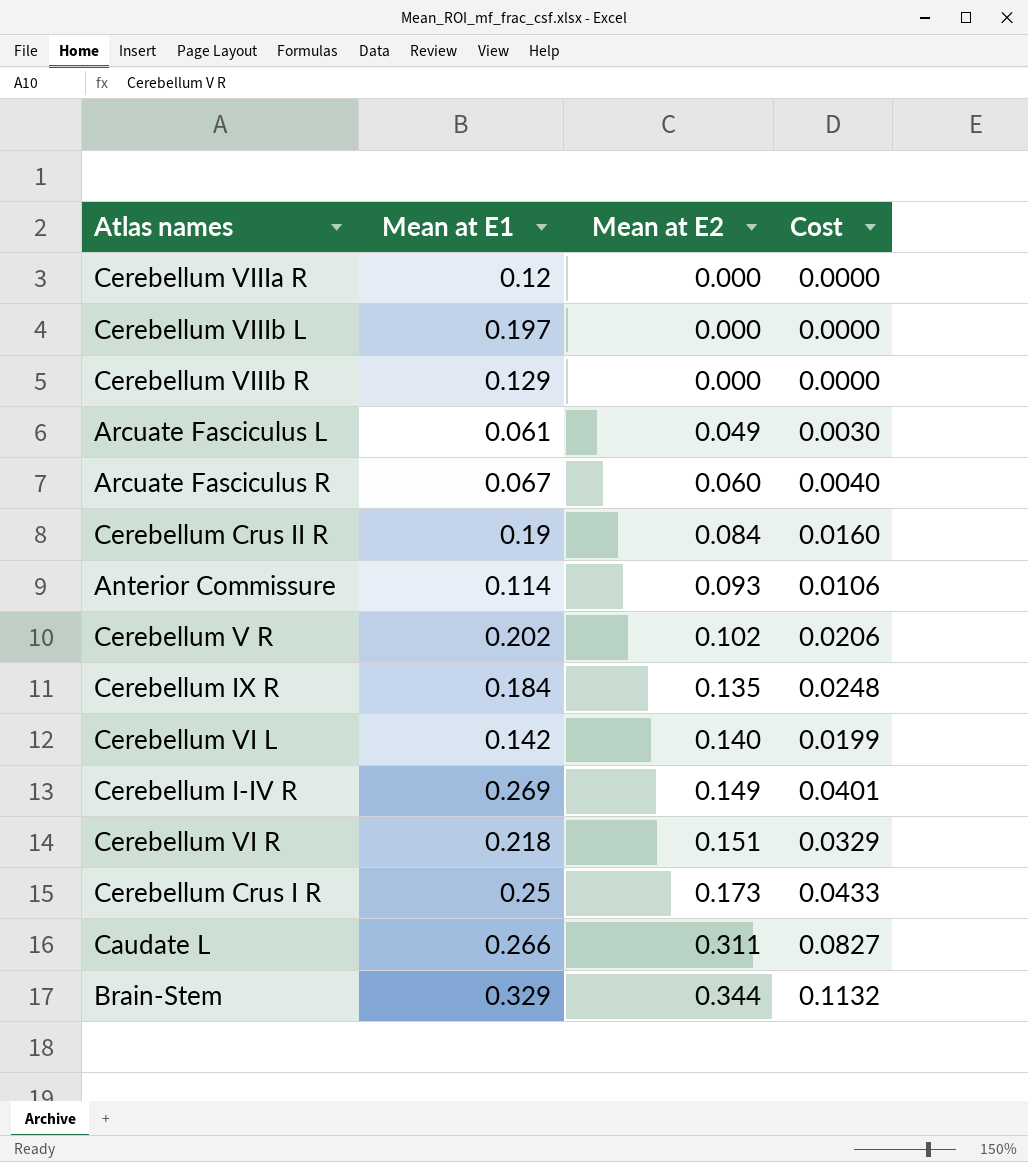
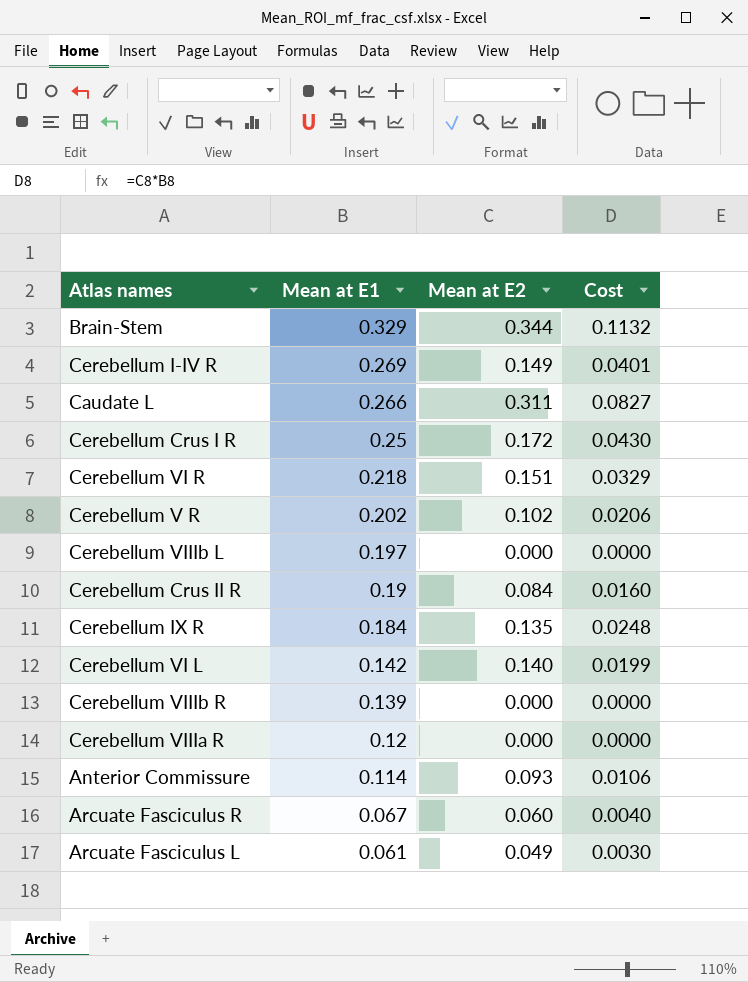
row order: Mean at E2 ascending -> Mean at E1 descending
Cerebellum Crus I R | Mean at E2: 0.173 -> 0.172
Cerebellum Crus I R | Cost: 0.0433 -> 0.0430
Cerebellum VIIIb R | Mean at E1: 0.129 -> 0.139

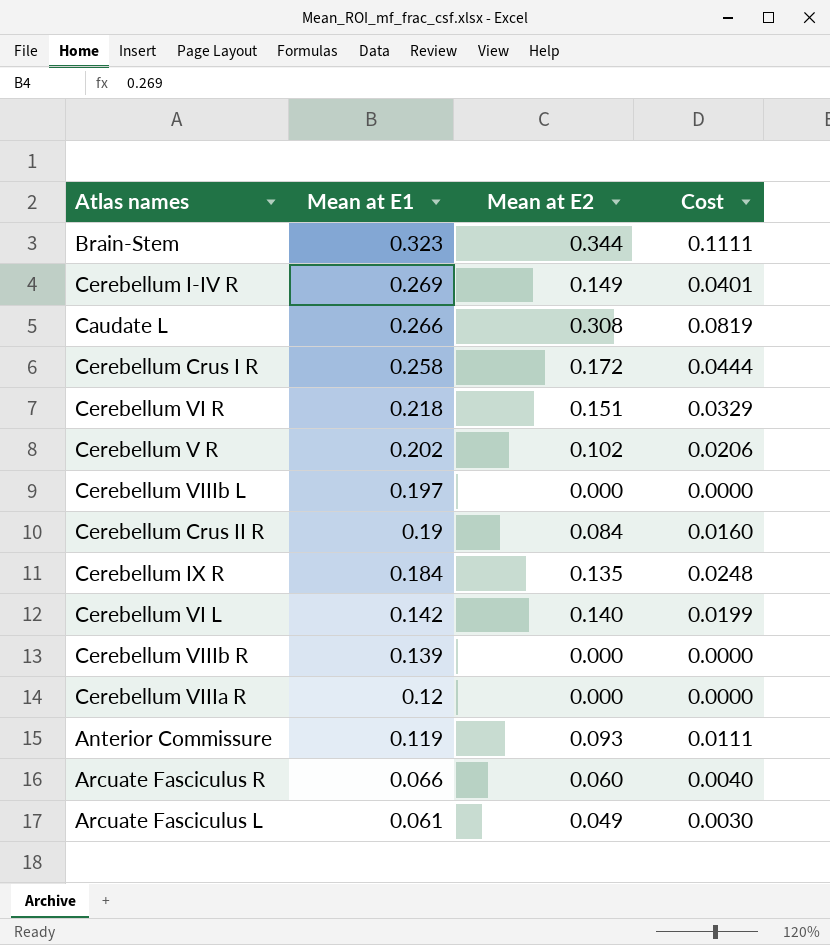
Brain-Stem | Mean at E1: 0.329 -> 0.323
Brain-Stem | Cost: 0.1132 -> 0.1111
Caudate L | Mean at E2: 0.311 -> 0.308
Caudate L | Cost: 0.0827 -> 0.0819
Cerebellum Crus I R | Mean at E1: 0.25 -> 0.258
Cerebellum Crus I R | Cost: 0.0430 -> 0.0444
Anterior Commissure | Mean at E1: 0.114 -> 0.119
Anterior Commissure | Cost: 0.0106 -> 0.0111
Arcuate Fasciculus R | Mean at E1: 0.067 -> 0.066

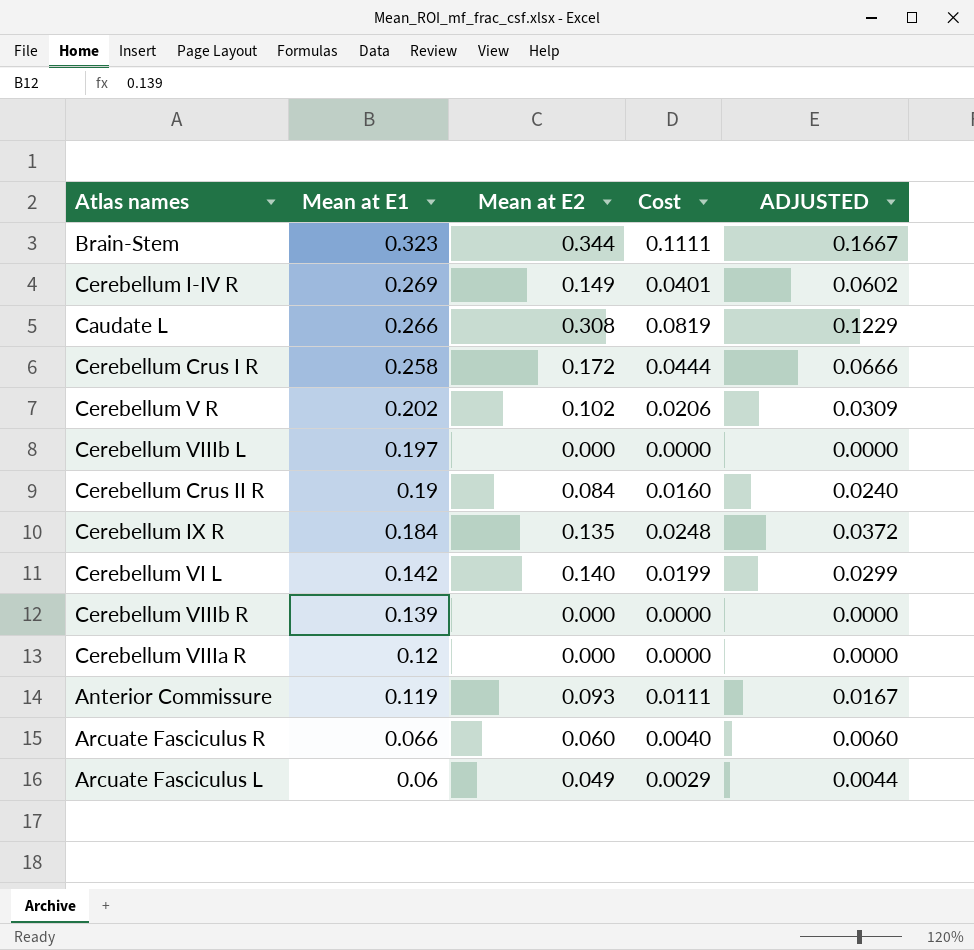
column ADJUSTED | formula: none -> [Cost] * 1.5
row Cerebellum VI R: 0.218 | 0.151 | 0.0329 -> none
Arcuate Fasciculus L | Mean at E1: 0.061 -> 0.06
Arcuate Fasciculus L | Cost: 0.0030 -> 0.0029

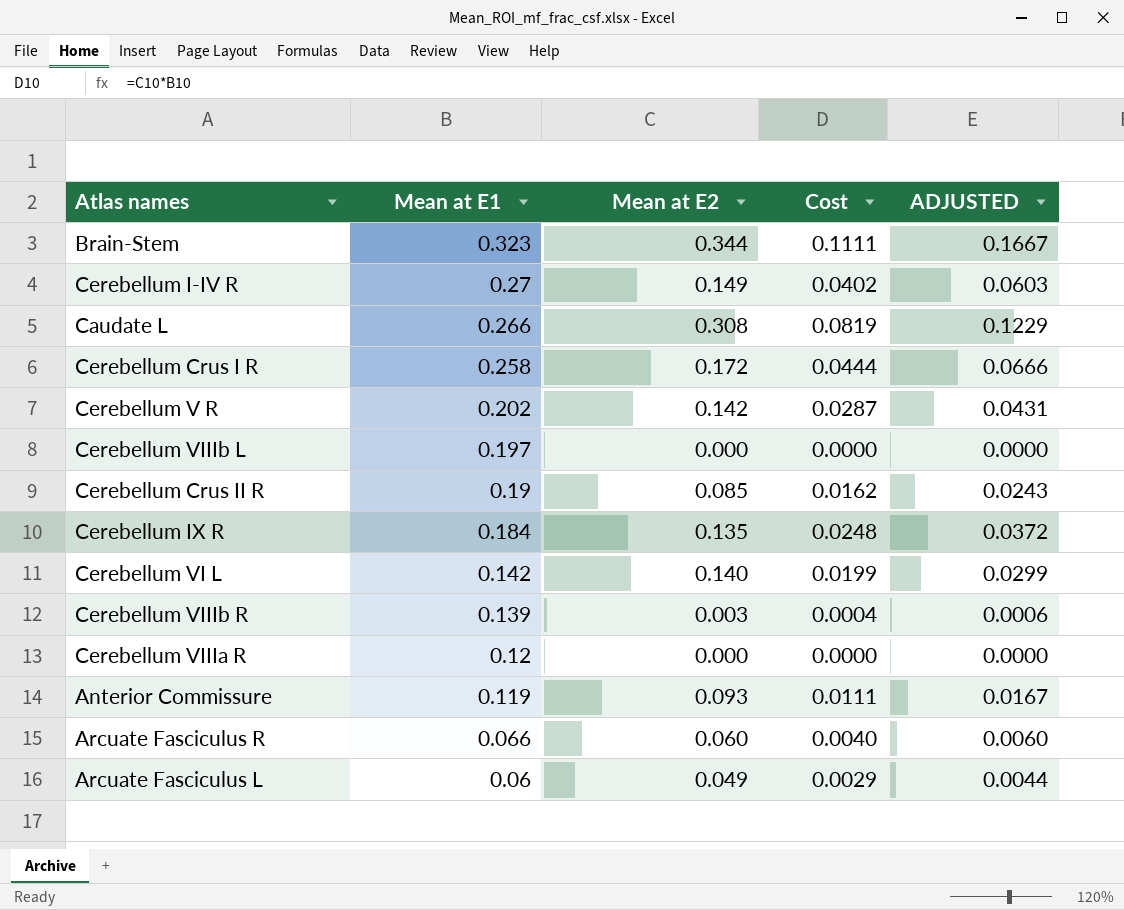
Cerebellum I-IV R | Mean at E1: 0.269 -> 0.27
Cerebellum I-IV R | Cost: 0.0401 -> 0.0402
Cerebellum I-IV R | ADJUSTED: 0.0602 -> 0.0603
Cerebellum V R | Mean at E2: 0.102 -> 0.142
Cerebellum V R | Cost: 0.0206 -> 0.0287
Cerebellum V R | ADJUSTED: 0.0309 -> 0.0431
Cerebellum Crus II R | Mean at E2: 0.084 -> 0.085
Cerebellum Crus II R | Cost: 0.0160 -> 0.0162
Cerebellum Crus II R | ADJUSTED: 0.0240 -> 0.0243
Cerebellum VIIIb R | Mean at E2: 0.000 -> 0.003
Cerebellum VIIIb R | Cost: 0.0000 -> 0.0004
Cerebellum VIIIb R | ADJUSTED: 0.0000 -> 0.0006

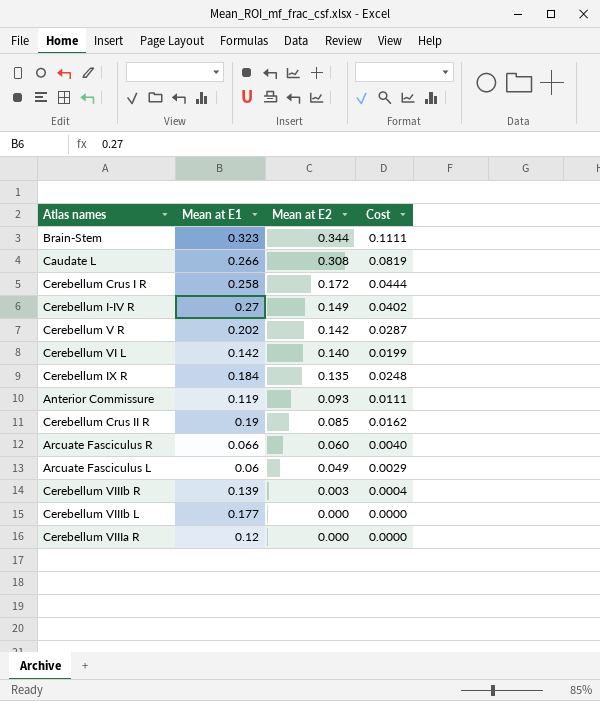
row order: Mean at E1 descending -> Mean at E2 descending
column ADJUSTED | formula: [Cost] * 1.5 -> none
Cerebellum VIIIb L | Mean at E1: 0.197 -> 0.177

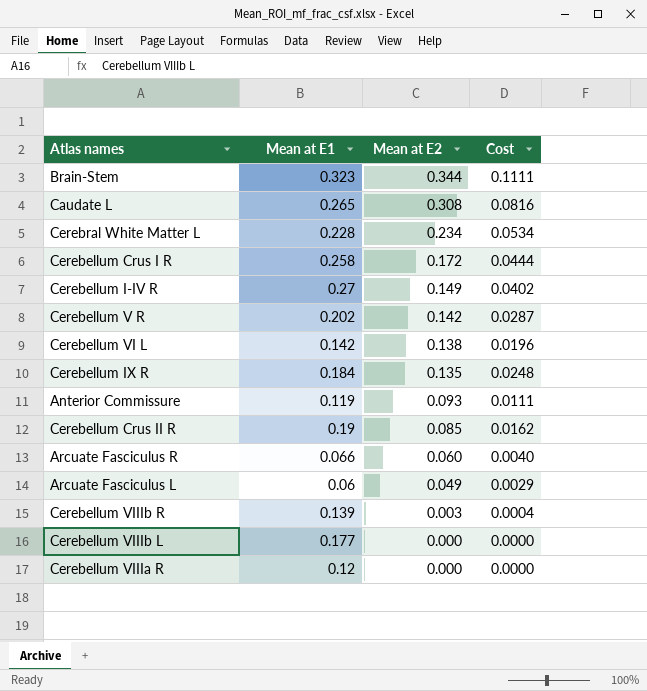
Caudate L | Mean at E1: 0.266 -> 0.265
Caudate L | Cost: 0.0819 -> 0.0816
row Cerebral White Matter L: none -> 0.228 | 0.234 | 0.0534
Cerebellum VI L | Mean at E2: 0.140 -> 0.138
Cerebellum VI L | Cost: 0.0199 -> 0.0196

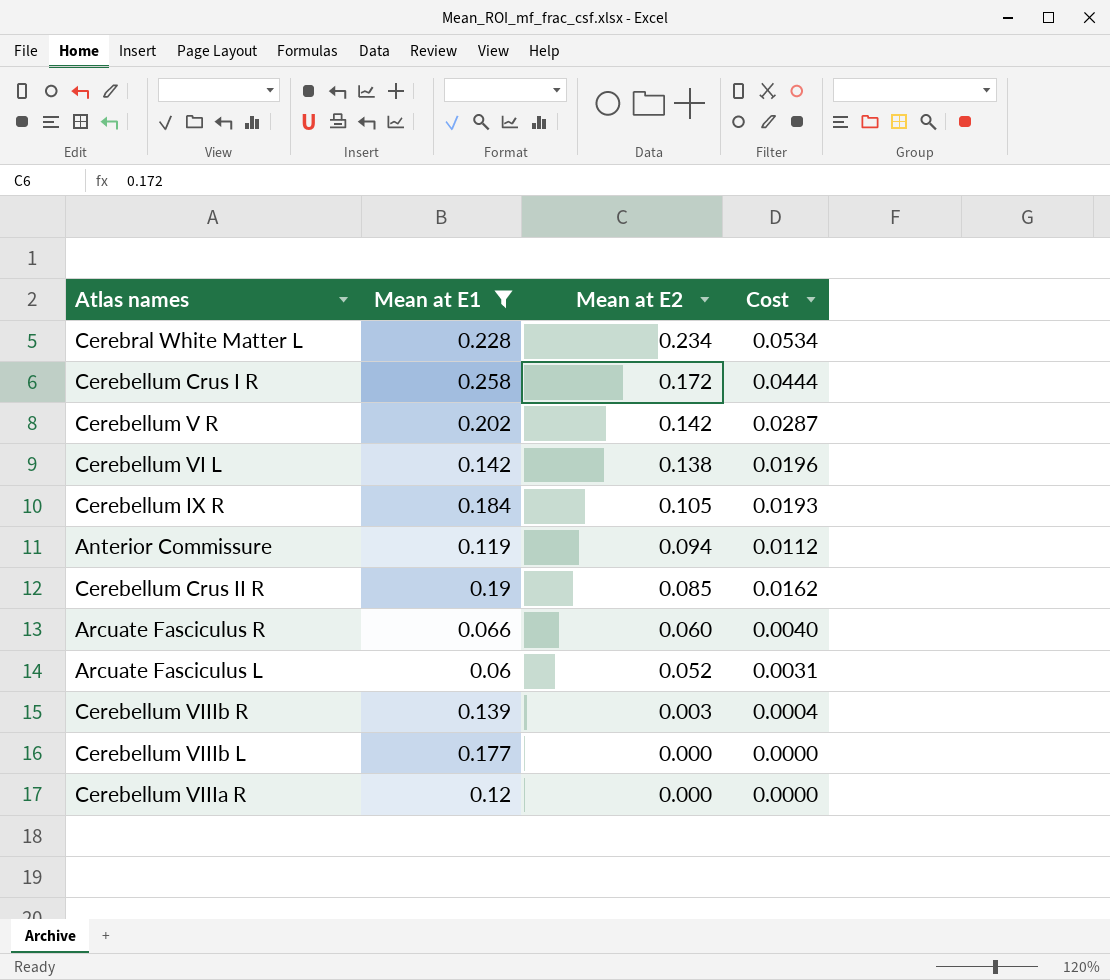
filter: none -> Mean at E1 <= 0.258
Cerebellum IX R | Mean at E2: 0.135 -> 0.105
Cerebellum IX R | Cost: 0.0248 -> 0.0193
Anterior Commissure | Mean at E2: 0.093 -> 0.094
Anterior Commissure | Cost: 0.0111 -> 0.0112
Arcuate Fasciculus L | Mean at E2: 0.049 -> 0.052
Arcuate Fasciculus L | Cost: 0.0029 -> 0.0031

